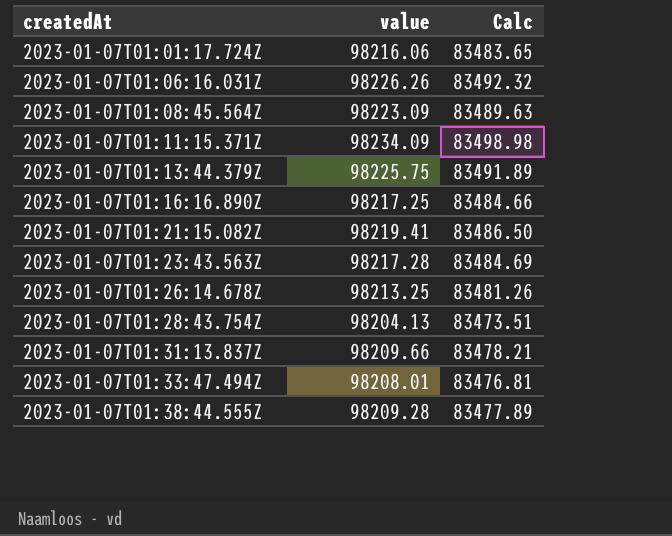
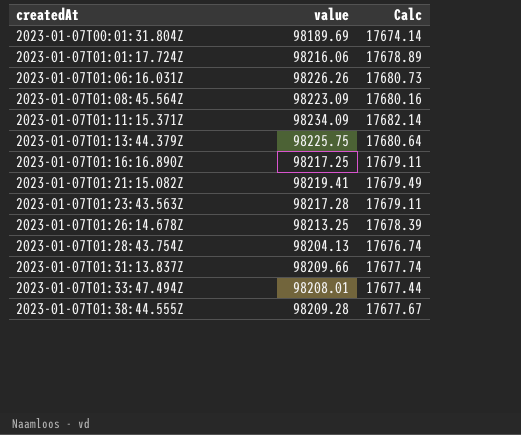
column Calc | formula: [value] * 0.85 -> [value] * 0.18
row 2023-01-07T00:01:31.804Z: none -> 98189.69 | 17674.14

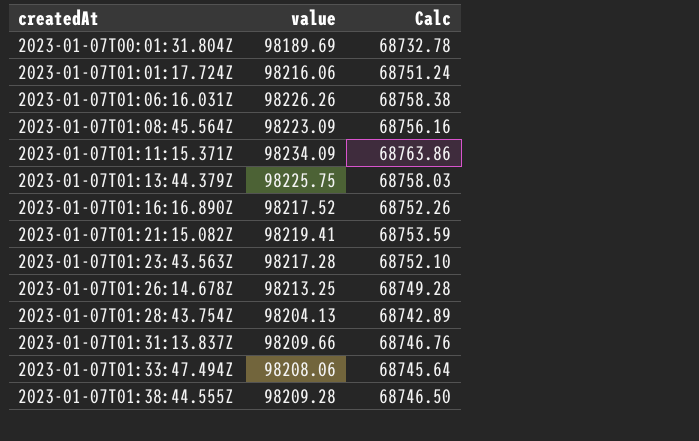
column Calc | formula: [value] * 0.18 -> [value] * 0.7
2023-01-07T01:16:16.890Z | value: 98217.25 -> 98217.52
2023-01-07T01:33:47.494Z | value: 98208.01 -> 98208.06

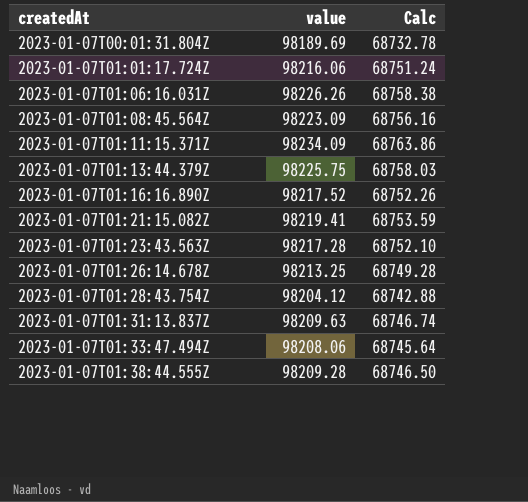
2023-01-07T01:28:43.754Z | value: 98204.13 -> 98204.12
2023-01-07T01:28:43.754Z | Calc: 68742.89 -> 68742.88
2023-01-07T01:31:13.837Z | value: 98209.66 -> 98209.63
2023-01-07T01:31:13.837Z | Calc: 68746.76 -> 68746.74

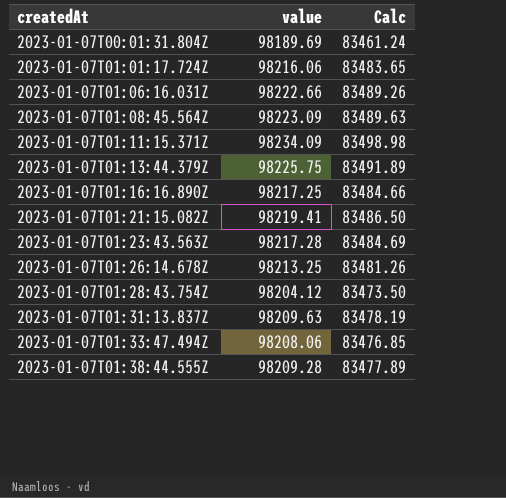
column Calc | formula: [value] * 0.7 -> [value] * 0.85
2023-01-07T01:06:16.031Z | value: 98226.26 -> 98222.66
2023-01-07T01:16:16.890Z | value: 98217.52 -> 98217.25

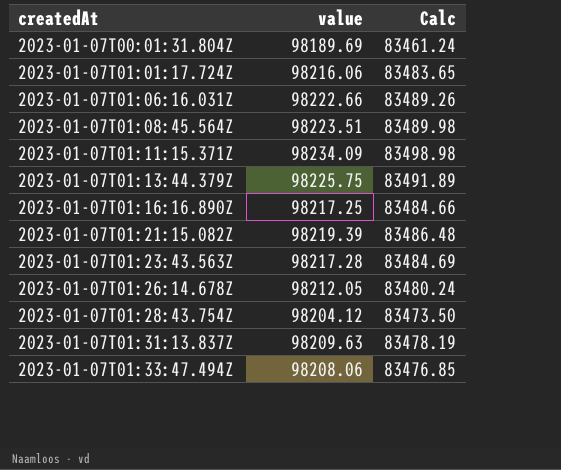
row 2023-01-07T01:38:44.555Z: 98209.28 | 83477.89 -> none
2023-01-07T01:08:45.564Z | value: 98223.09 -> 98223.51
2023-01-07T01:08:45.564Z | Calc: 83489.63 -> 83489.98
2023-01-07T01:21:15.082Z | value: 98219.41 -> 98219.39
2023-01-07T01:21:15.082Z | Calc: 83486.50 -> 83486.48
2023-01-07T01:26:14.678Z | value: 98213.25 -> 98212.05
2023-01-07T01:26:14.678Z | Calc: 83481.26 -> 83480.24

